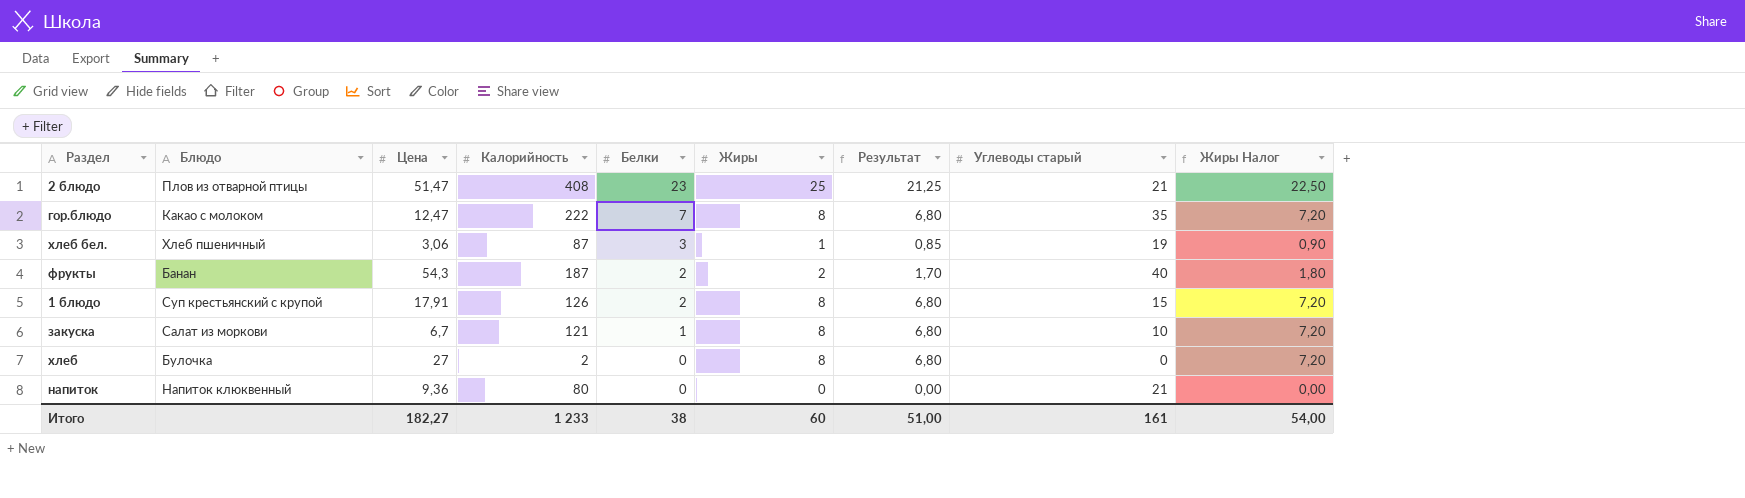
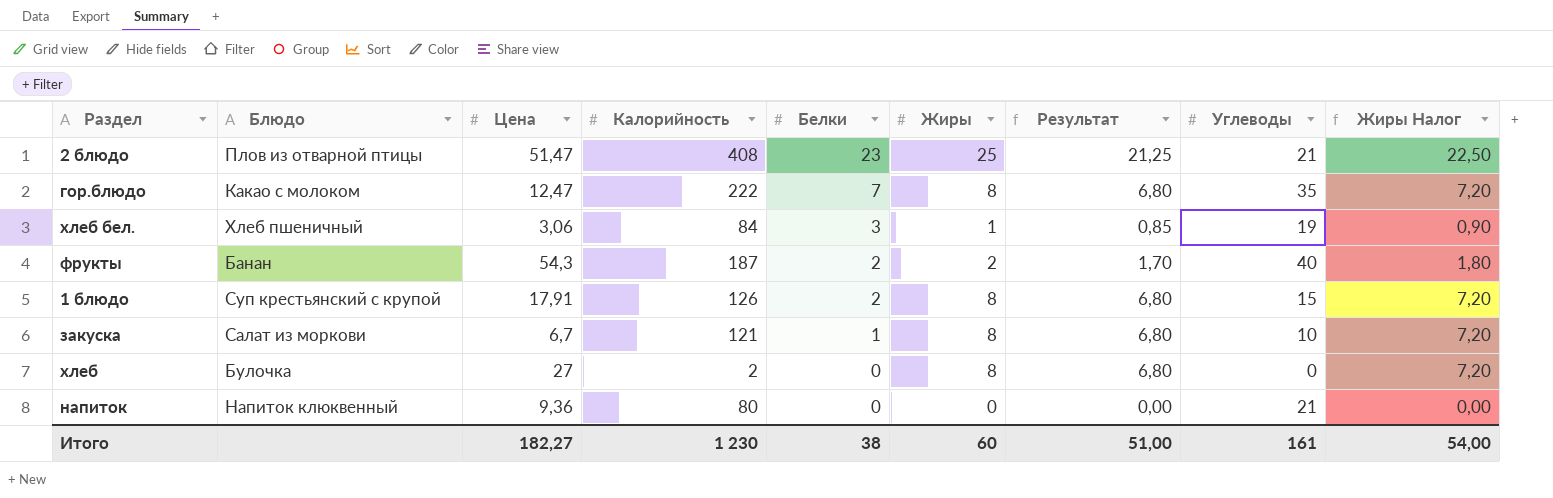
column name: Углеводы старый -> Углеводы
хлеб бел. | Калорийность: 87 -> 84
Итого | Калорийность: 1 233 -> 1 230

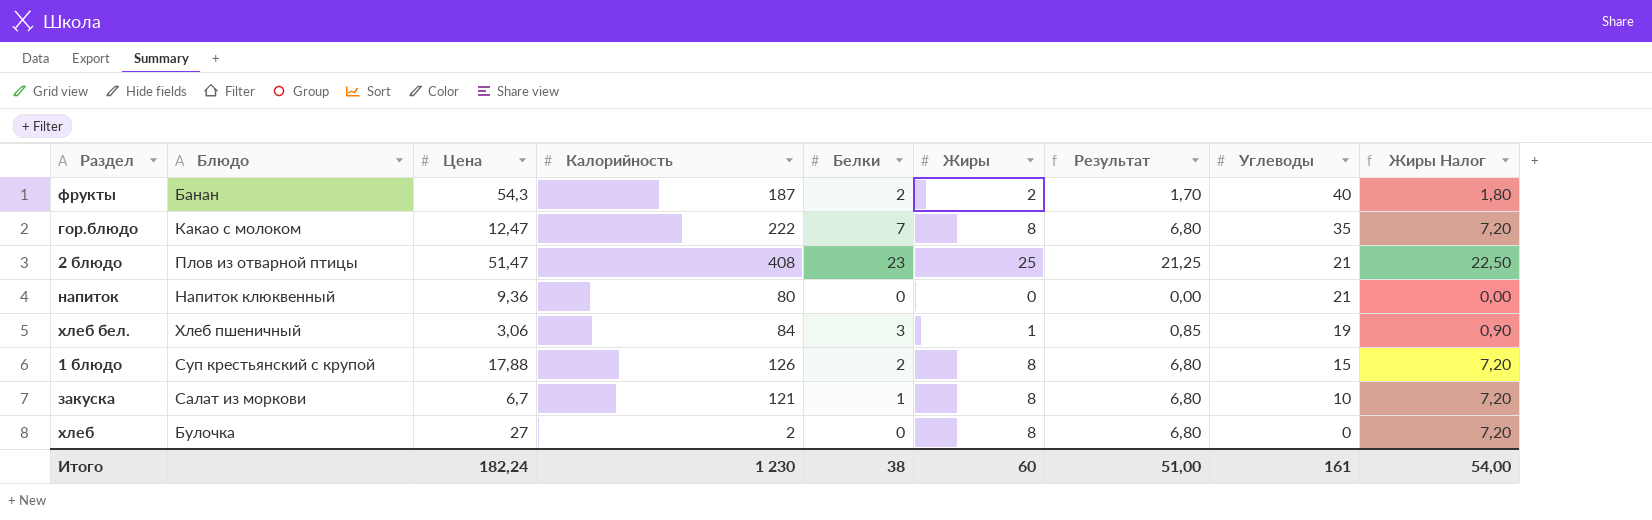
row order: Белки descending -> Углеводы descending
1 блюдо | Цена: 17,91 -> 17,88
Итого | Цена: 182,27 -> 182,24

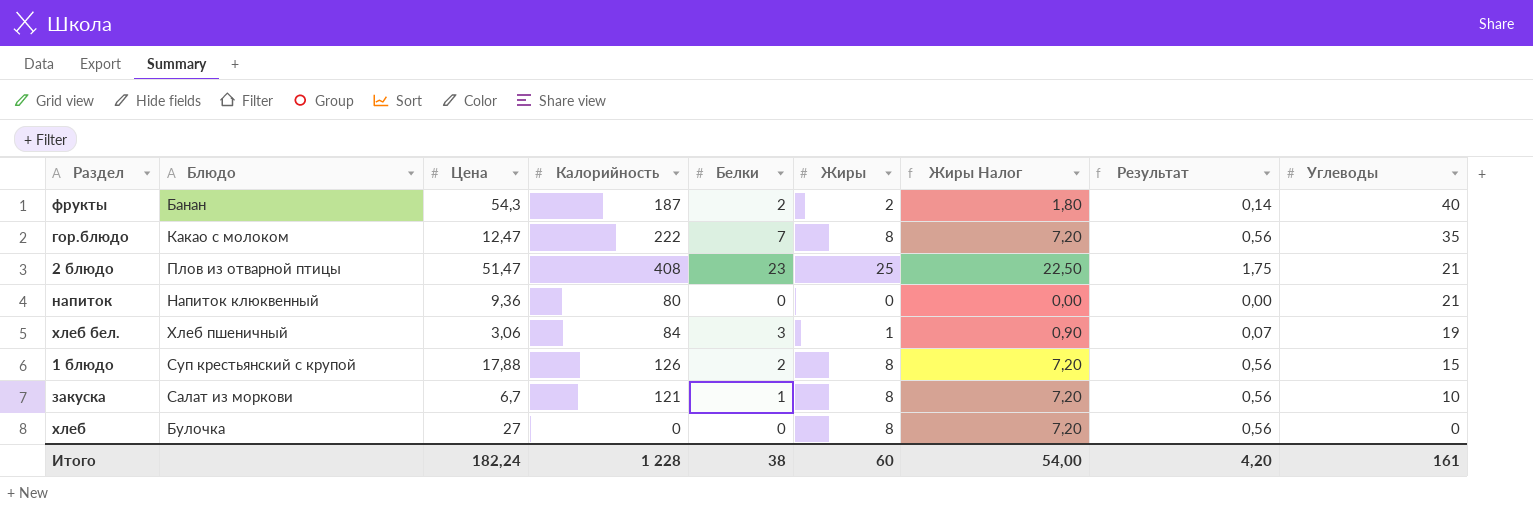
column Жиры Налог | position: 9 -> 7
column Результат | formula: [Жиры] * 0,85 -> [Жиры] * 0,07
хлеб | Калорийность: 2 -> 0
Итого | Калорийность: 1 230 -> 1 228
Итого | Результат: 51,00 -> 4,20

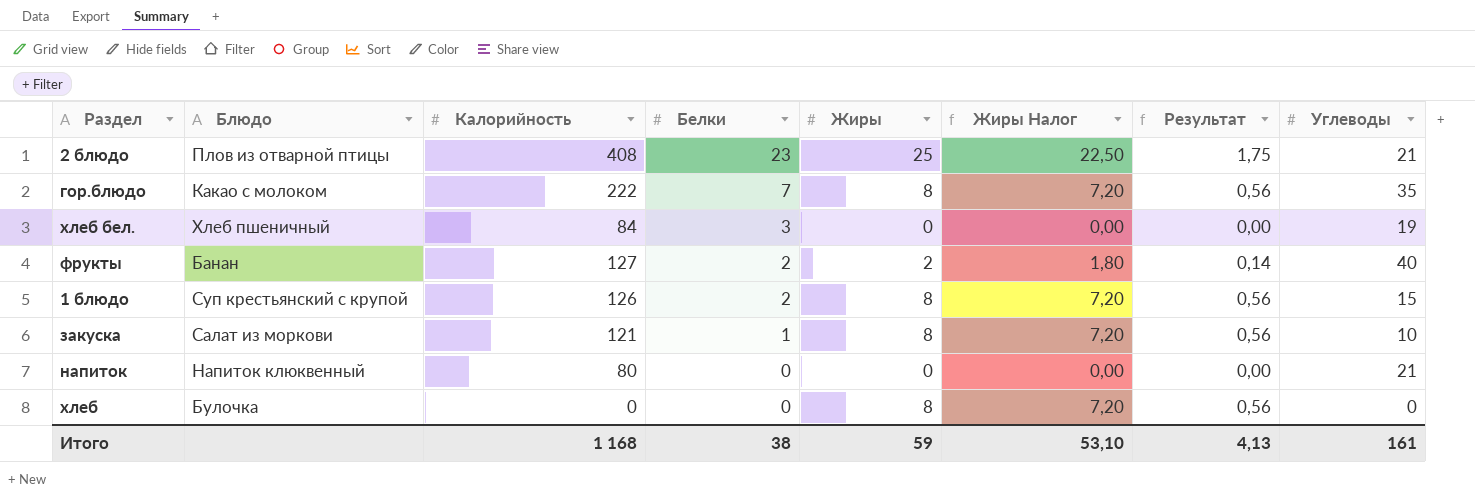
row order: Углеводы descending -> Белки descending
column Цена | position: 3 -> none
хлеб бел. | Жиры: 1 -> 0
хлеб бел. | Жиры Налог: 0,90 -> 0,00
хлеб бел. | Результат: 0,07 -> 0,00
фрукты | Калорийность: 187 -> 127
Итого | Калорийность: 1 228 -> 1 168
Итого | Жиры: 60 -> 59
Итого | Жиры Налог: 54,00 -> 53,10
Итого | Результат: 4,20 -> 4,13

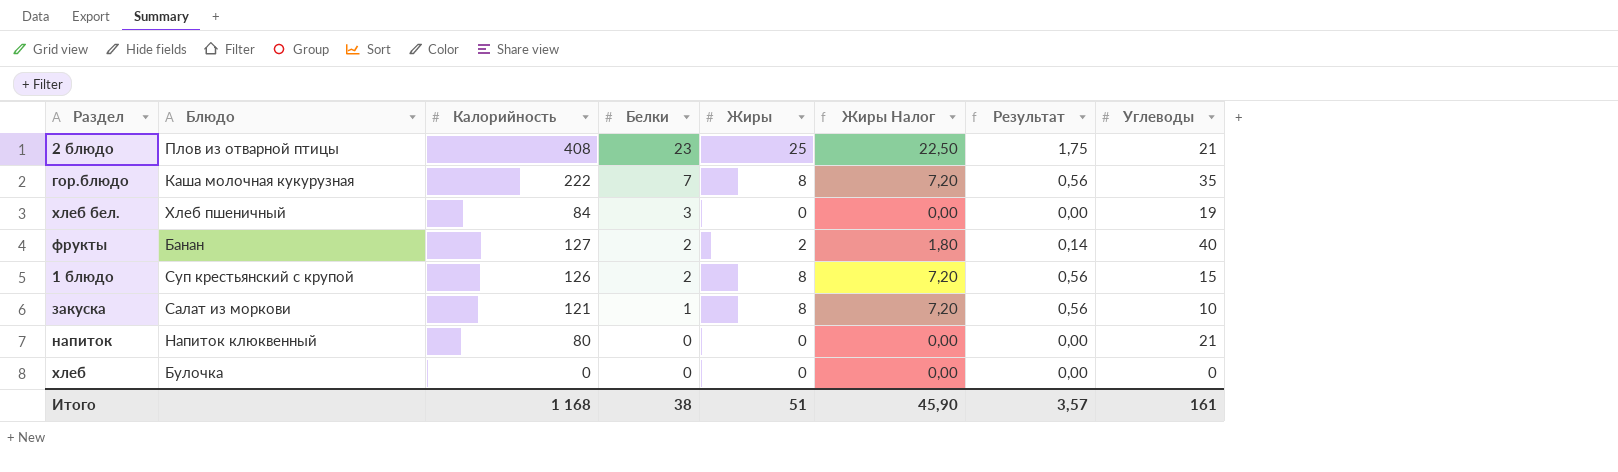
гор.блюдо | Блюдо: Какао с молоком -> Каша молочная кукурузная
хлеб | Жиры: 8 -> 0
хлеб | Жиры Налог: 7,20 -> 0,00
хлеб | Результат: 0,56 -> 0,00
Итого | Жиры: 59 -> 51
Итого | Жиры Налог: 53,10 -> 45,90
Итого | Результат: 4,13 -> 3,57

